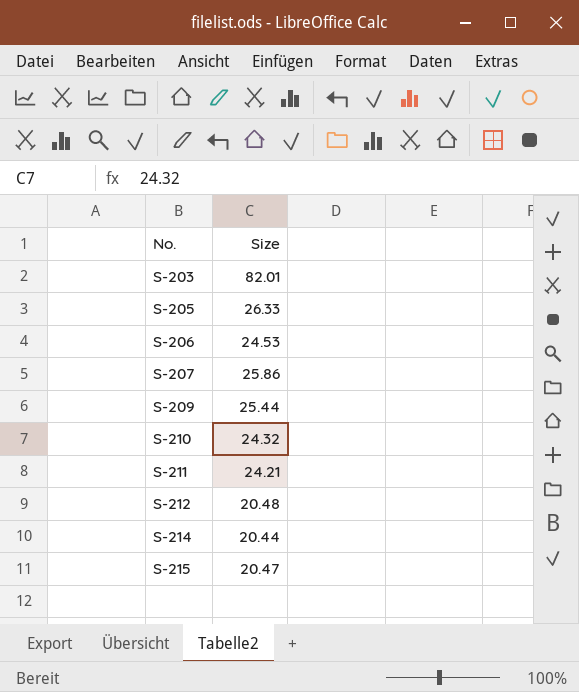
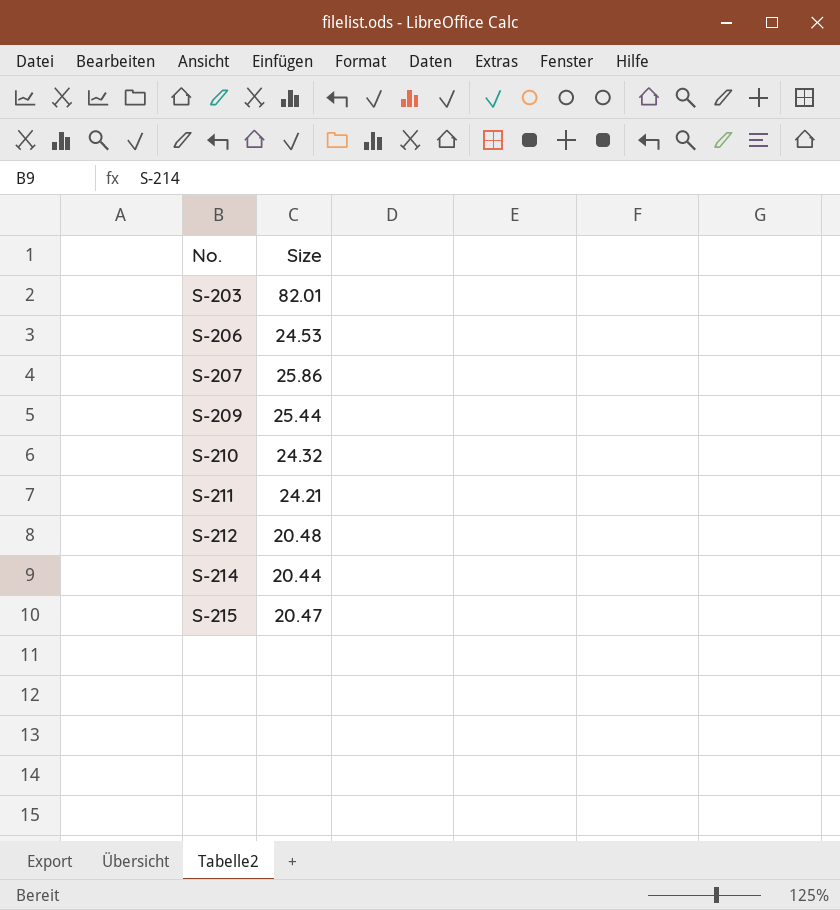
row S-205: 26.33 -> none

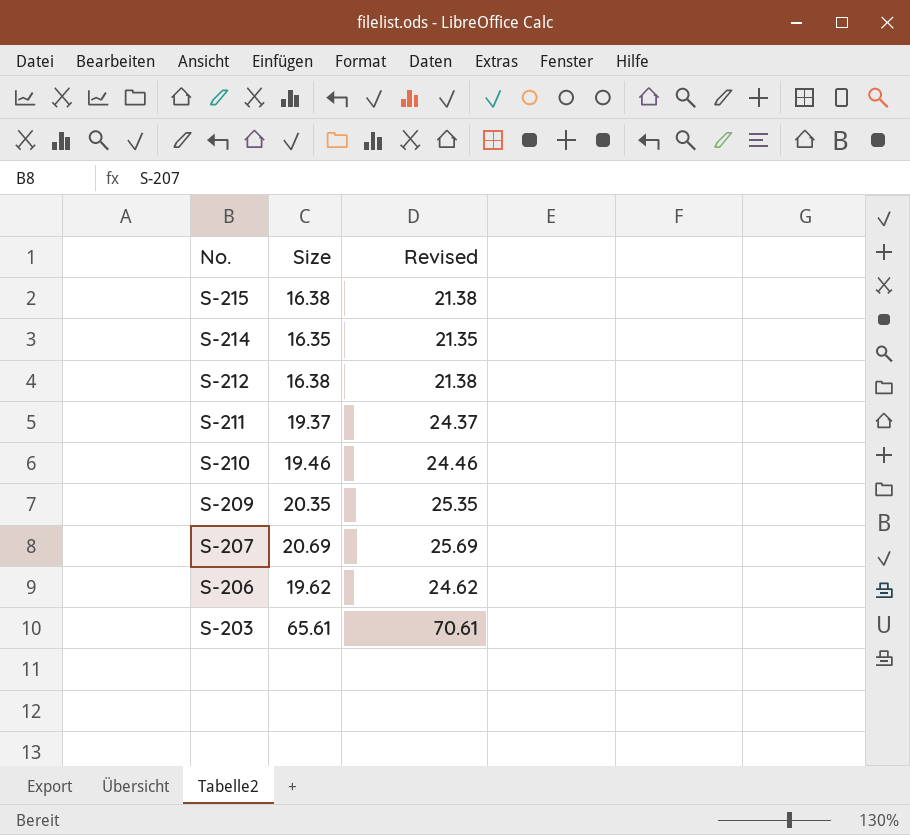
row order: No. ascending -> No. descending
column Revised | formula: none -> [Size] + 5
S-215 | Size: 20.47 -> 16.38
S-214 | Size: 20.44 -> 16.35
S-212 | Size: 20.48 -> 16.38
S-211 | Size: 24.21 -> 19.37
S-210 | Size: 24.32 -> 19.46
S-209 | Size: 25.44 -> 20.35
S-207 | Size: 25.86 -> 20.69
S-206 | Size: 24.53 -> 19.62
S-203 | Size: 82.01 -> 65.61

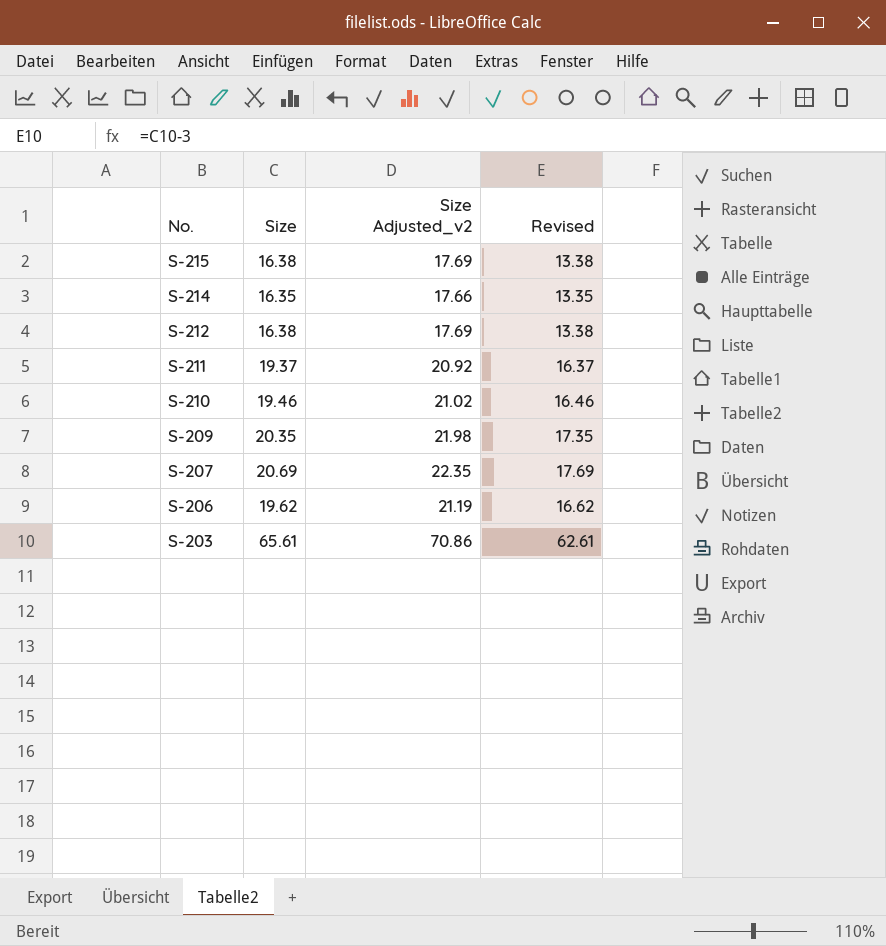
column Size Adjusted_v2 | formula: none -> [Size] * 1.08
column Revised | formula: [Size] + 5 -> [Size] - 3

